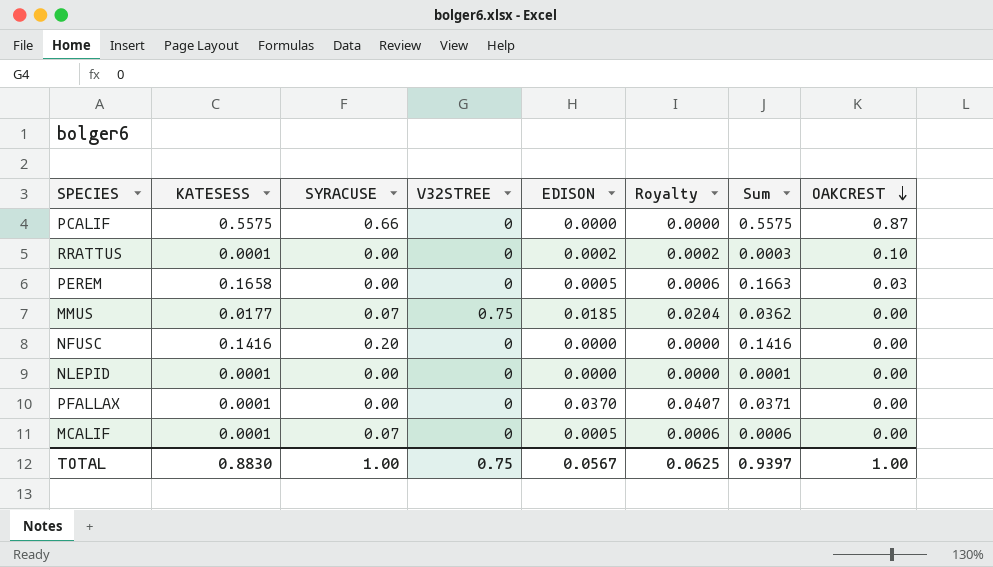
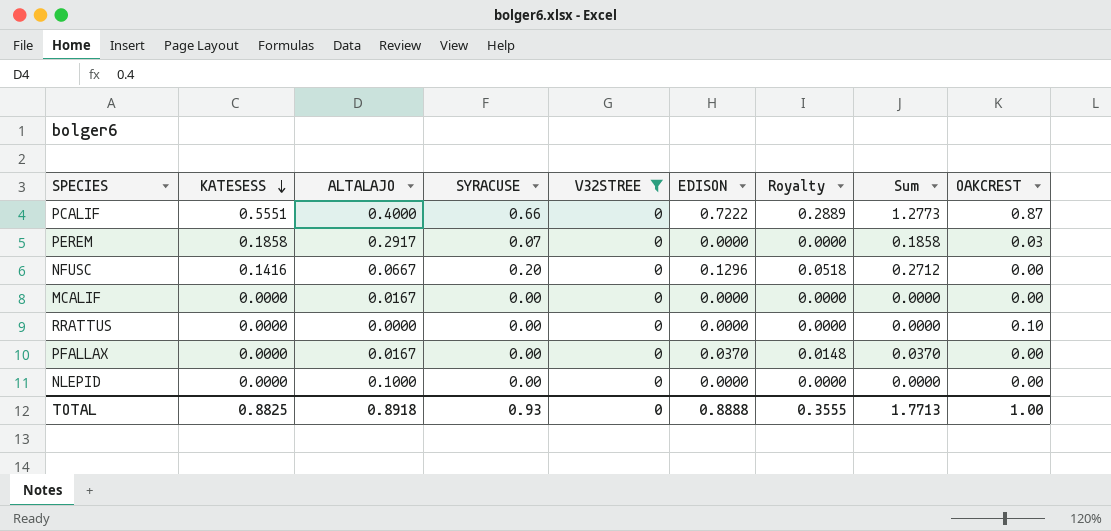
filter: none -> V32STREE = 0
row order: OAKCREST descending -> KATESESS descending
column ALTALAJO | position: none -> 3
column Royalty | formula: [EDISON] * 1.1 -> [EDISON] * 0.4
PCALIF | KATESESS: 0.5575 -> 0.5551
PCALIF | EDISON: 0.0000 -> 0.7222
PCALIF | Sum: 0.5575 -> 1.2773
PEREM | KATESESS: 0.1658 -> 0.1858
PEREM | SYRACUSE: 0.00 -> 0.07
PEREM | EDISON: 0.0005 -> 0.0000
PEREM | Sum: 0.1663 -> 0.1858
NFUSC | EDISON: 0.0000 -> 0.1296
NFUSC | Sum: 0.1416 -> 0.2712
MCALIF | KATESESS: 0.0001 -> 0.0000
MCALIF | SYRACUSE: 0.07 -> 0.00
MCALIF | EDISON: 0.0005 -> 0.0000
MCALIF | Sum: 0.0006 -> 0.0000
RRATTUS | KATESESS: 0.0001 -> 0.0000
RRATTUS | EDISON: 0.0002 -> 0.0000
RRATTUS | Sum: 0.0003 -> 0.0000
PFALLAX | KATESESS: 0.0001 -> 0.0000
PFALLAX | Sum: 0.0371 -> 0.0370
NLEPID | KATESESS: 0.0001 -> 0.0000
NLEPID | Sum: 0.0001 -> 0.0000
TOTAL | KATESESS: 0.8830 -> 0.8825
TOTAL | SYRACUSE: 1.00 -> 0.93
TOTAL | V32STREE: 0.75 -> 0
TOTAL | EDISON: 0.0567 -> 0.8888
TOTAL | Royalty: 0.0625 -> 0.3555
TOTAL | Sum: 0.9397 -> 1.7713

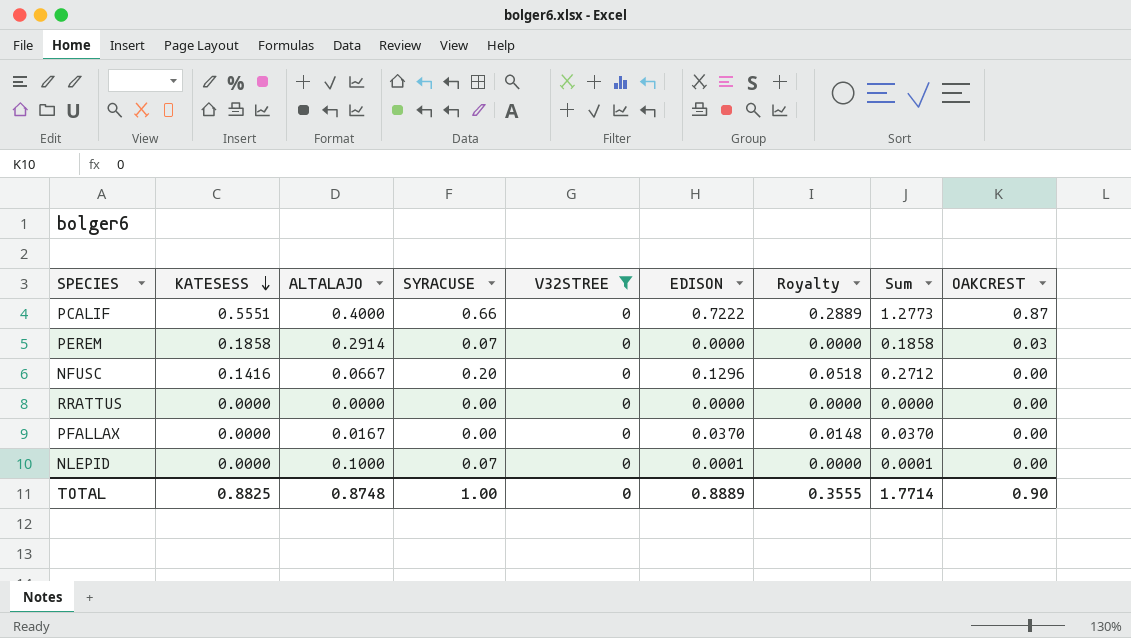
row MCALIF: 0.0000 | 0.0167 | 0.00 | 0 | 0.0000 | 0.0000 | 0.0000 | 0.00 -> none
PEREM | ALTALAJO: 0.2917 -> 0.2914
RRATTUS | OAKCREST: 0.10 -> 0.00
NLEPID | SYRACUSE: 0.00 -> 0.07
NLEPID | EDISON: 0.0000 -> 0.0001
NLEPID | Sum: 0.0000 -> 0.0001
TOTAL | ALTALAJO: 0.8918 -> 0.8748
TOTAL | SYRACUSE: 0.93 -> 1.00
TOTAL | EDISON: 0.8888 -> 0.8889
TOTAL | Sum: 1.7713 -> 1.7714
TOTAL | OAKCREST: 1.00 -> 0.90

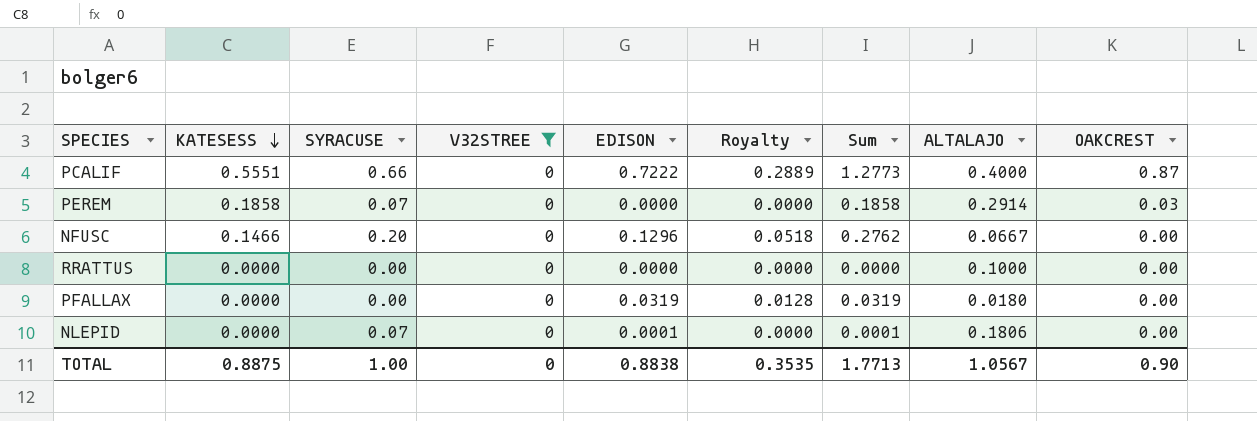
column ALTALAJO | position: 3 -> 8
NFUSC | KATESESS: 0.1416 -> 0.1466
NFUSC | Sum: 0.2712 -> 0.2762
RRATTUS | ALTALAJO: 0.0000 -> 0.1000
PFALLAX | EDISON: 0.0370 -> 0.0319
PFALLAX | Royalty: 0.0148 -> 0.0128
PFALLAX | Sum: 0.0370 -> 0.0319
PFALLAX | ALTALAJO: 0.0167 -> 0.0180
NLEPID | ALTALAJO: 0.1000 -> 0.1806
TOTAL | KATESESS: 0.8825 -> 0.8875
TOTAL | EDISON: 0.8889 -> 0.8838
TOTAL | Royalty: 0.3555 -> 0.3535
TOTAL | Sum: 1.7714 -> 1.7713
TOTAL | ALTALAJO: 0.8748 -> 1.0567

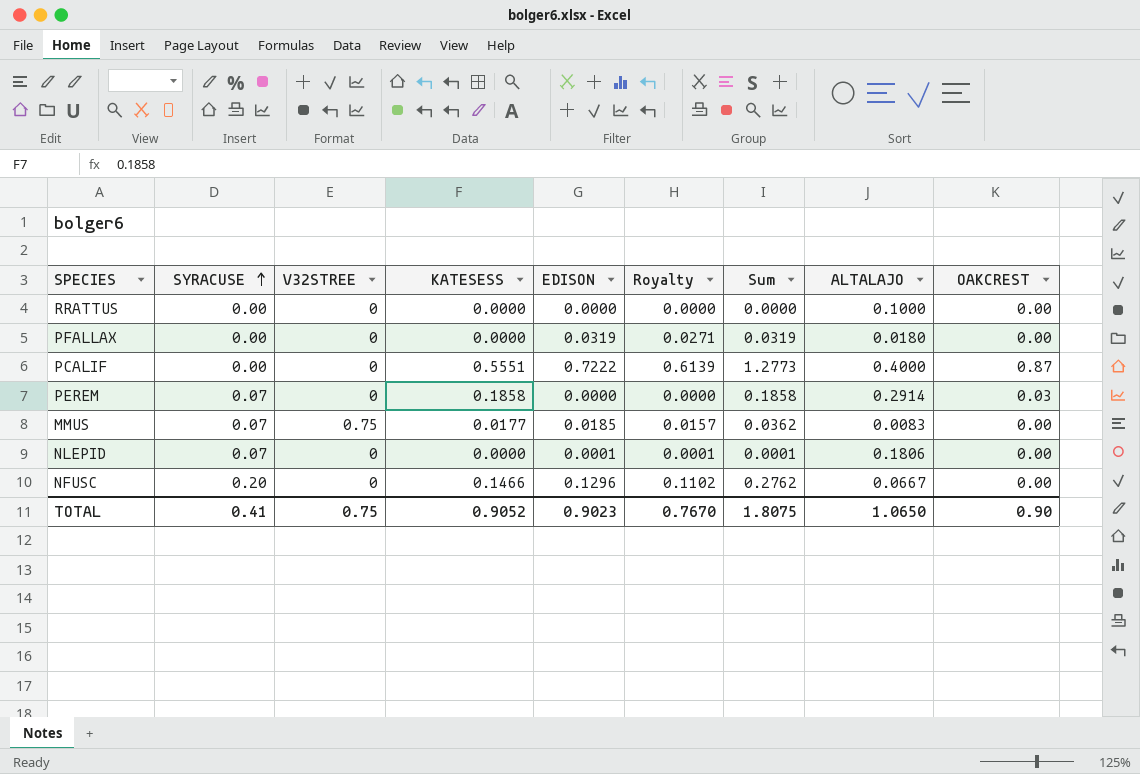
filter: V32STREE = 0 -> none
row order: KATESESS descending -> SYRACUSE ascending
column KATESESS | position: 2 -> 4
column Royalty | formula: [EDISON] * 0.4 -> [EDISON] * 0.85
PCALIF | SYRACUSE: 0.66 -> 0.00
TOTAL | SYRACUSE: 1.00 -> 0.41
TOTAL | V32STREE: 0 -> 0.75
TOTAL | KATESESS: 0.8875 -> 0.9052
TOTAL | EDISON: 0.8838 -> 0.9023
TOTAL | Royalty: 0.3535 -> 0.7670
TOTAL | Sum: 1.7713 -> 1.8075
TOTAL | ALTALAJO: 1.0567 -> 1.0650

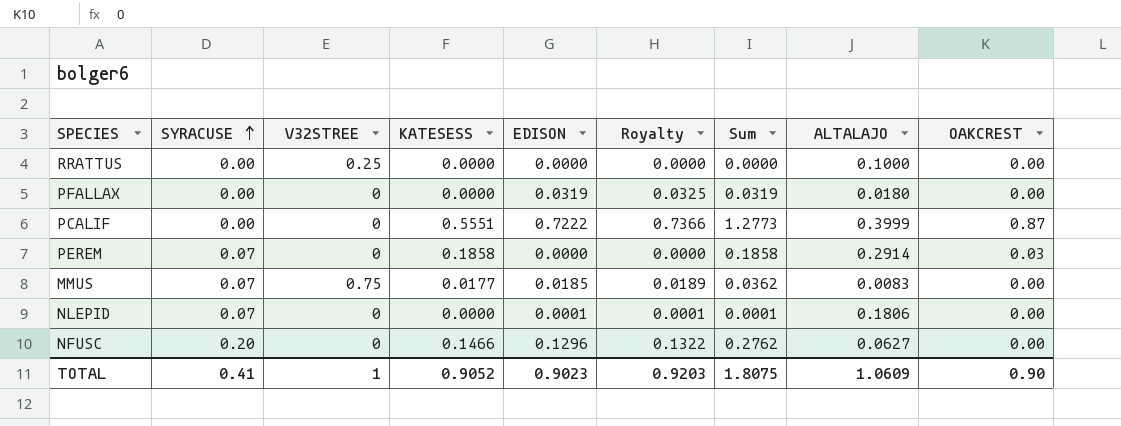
column Royalty | formula: [EDISON] * 0.85 -> [EDISON] * 1.02
RRATTUS | V32STREE: 0 -> 0.25
PCALIF | ALTALAJO: 0.4000 -> 0.3999
NFUSC | ALTALAJO: 0.0667 -> 0.0627
TOTAL | V32STREE: 0.75 -> 1
TOTAL | Royalty: 0.7670 -> 0.9203
TOTAL | ALTALAJO: 1.0650 -> 1.0609

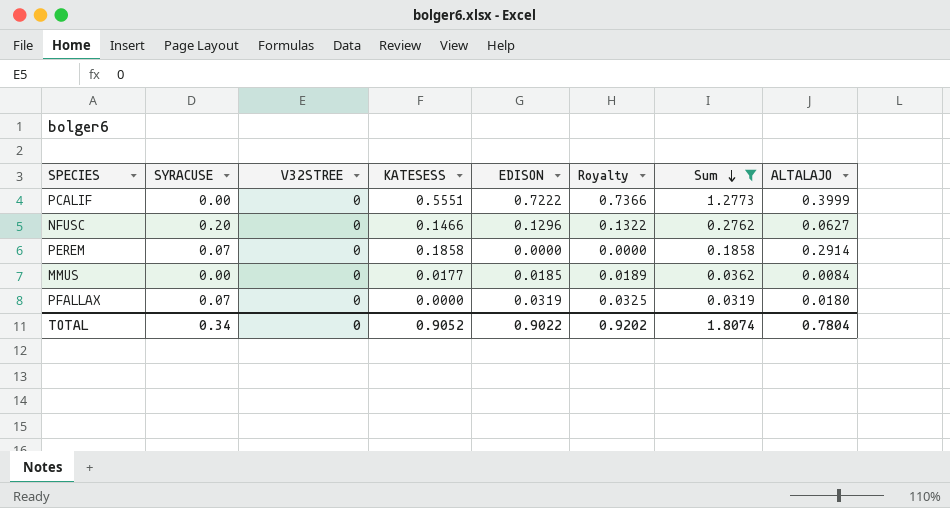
filter: none -> Sum >= 0.0319
row order: SYRACUSE ascending -> Sum descending
column OAKCREST | position: 9 -> none
MMUS | SYRACUSE: 0.07 -> 0.00
MMUS | V32STREE: 0.75 -> 0
MMUS | ALTALAJO: 0.0083 -> 0.0084
PFALLAX | SYRACUSE: 0.00 -> 0.07
TOTAL | SYRACUSE: 0.41 -> 0.34
TOTAL | V32STREE: 1 -> 0
TOTAL | EDISON: 0.9023 -> 0.9022
TOTAL | Royalty: 0.9203 -> 0.9202
TOTAL | Sum: 1.8075 -> 1.8074
TOTAL | ALTALAJO: 1.0609 -> 0.7804

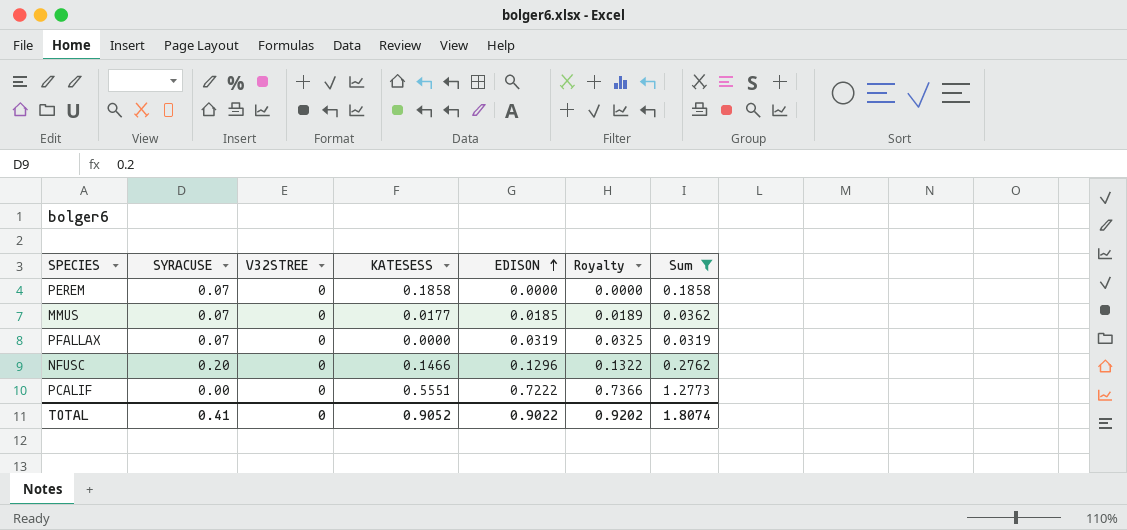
row order: Sum descending -> EDISON ascending
column ALTALAJO | position: 8 -> none
MMUS | SYRACUSE: 0.00 -> 0.07
TOTAL | SYRACUSE: 0.34 -> 0.41

